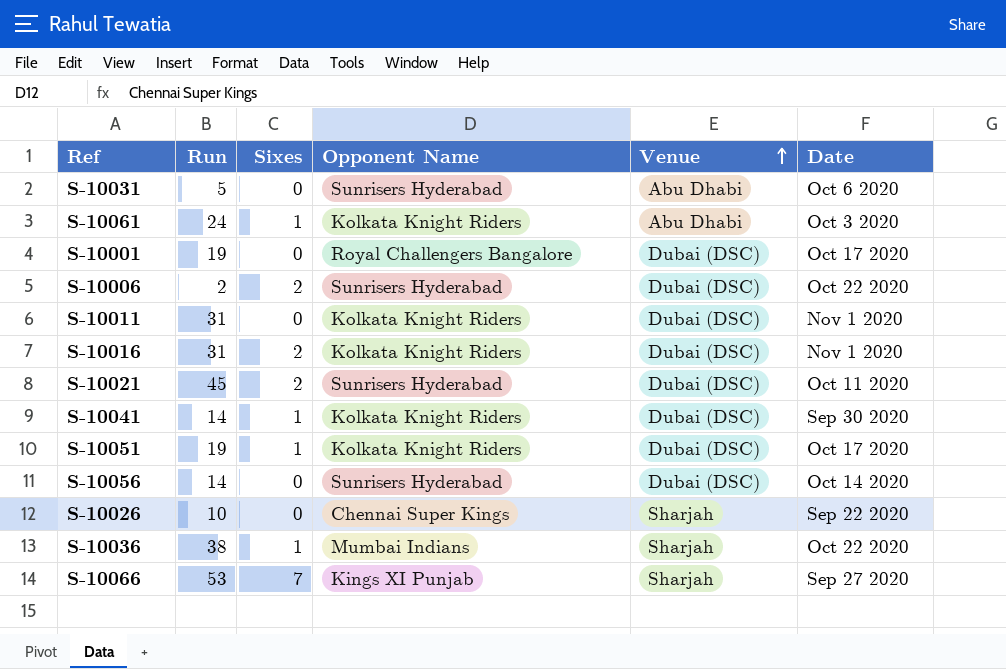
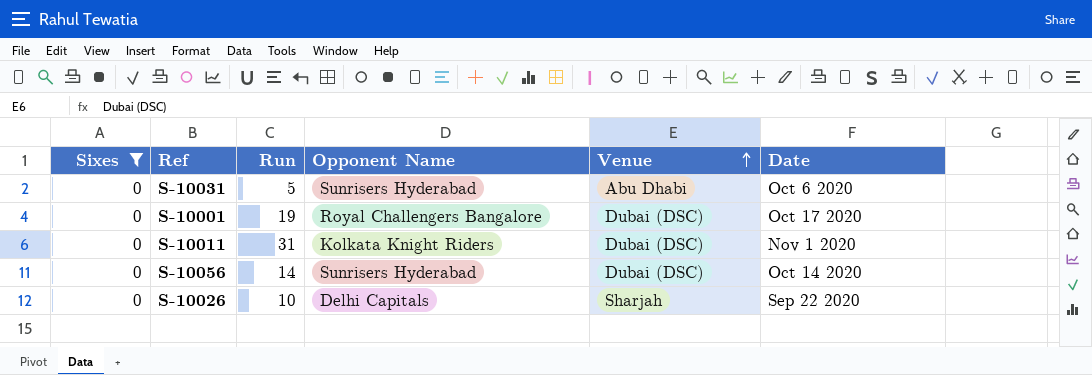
filter: none -> Sixes = 0
column Sixes | position: 3 -> 1
S-10026 | Opponent Name: Chennai Super Kings -> Delhi Capitals

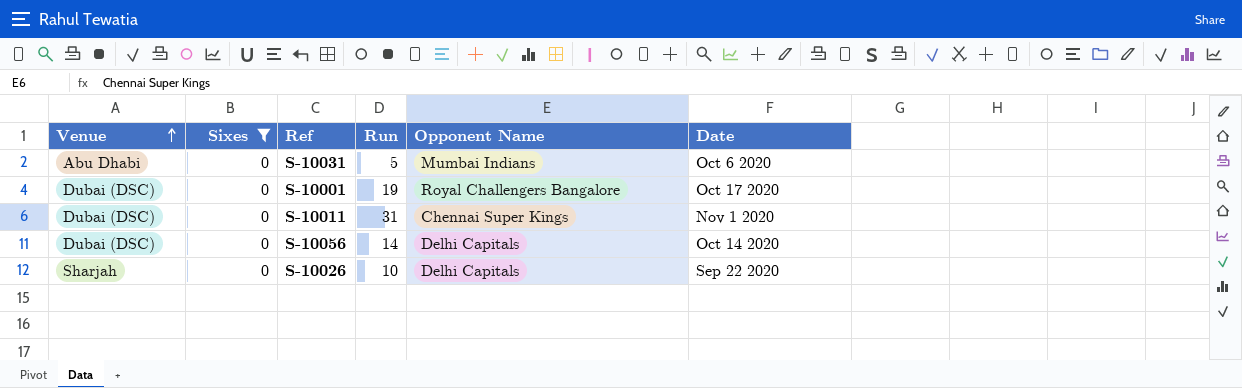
column Venue | position: 5 -> 1
S-10031 | Opponent Name: Sunrisers Hyderabad -> Mumbai Indians
S-10011 | Opponent Name: Kolkata Knight Riders -> Chennai Super Kings
S-10056 | Opponent Name: Sunrisers Hyderabad -> Delhi Capitals

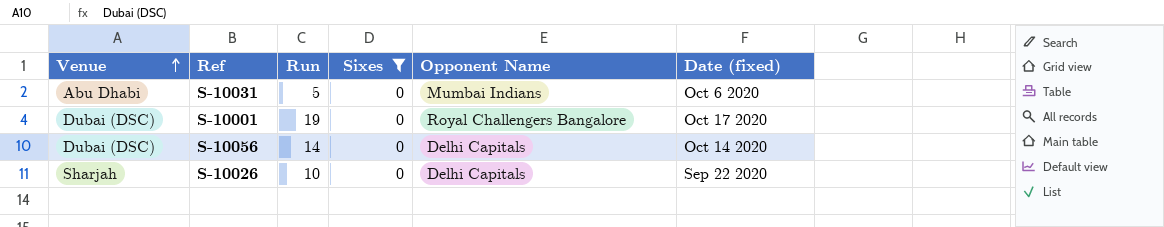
column Sixes | position: 2 -> 4
column name: Date -> Date (fixed)
row S-10011: Dubai (DSC) | 0 | 31 | Chennai Super Kings | Nov 1 2020 -> none

